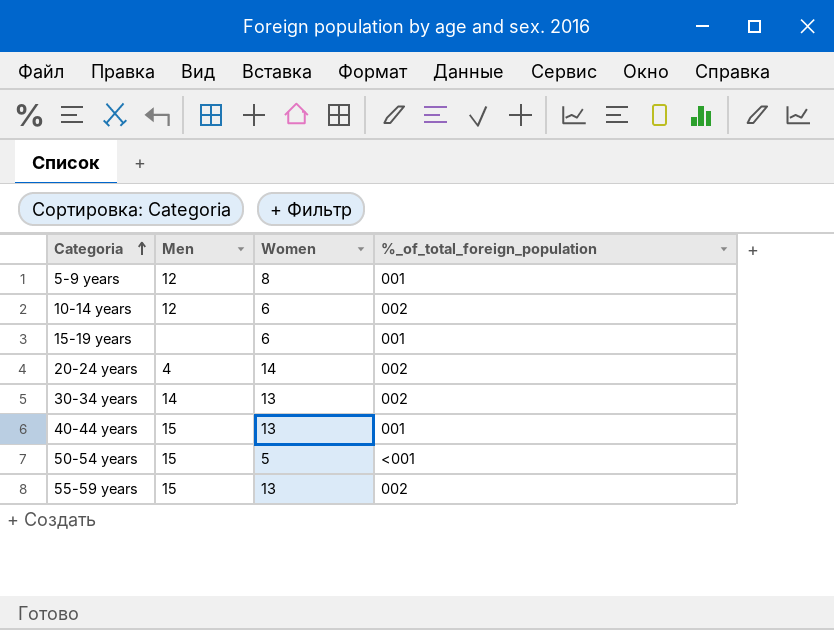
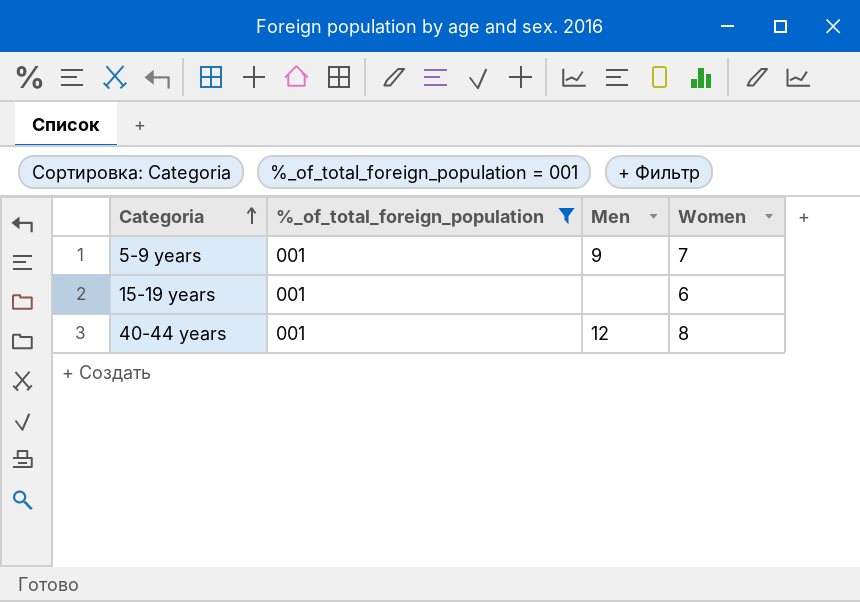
filter: none -> %_of_total_foreign_population = 001
column %_of_total_foreign_population | position: 4 -> 2
5-9 years | Men: 12 -> 9
5-9 years | Women: 8 -> 7
40-44 years | Men: 15 -> 12
40-44 years | Women: 13 -> 8

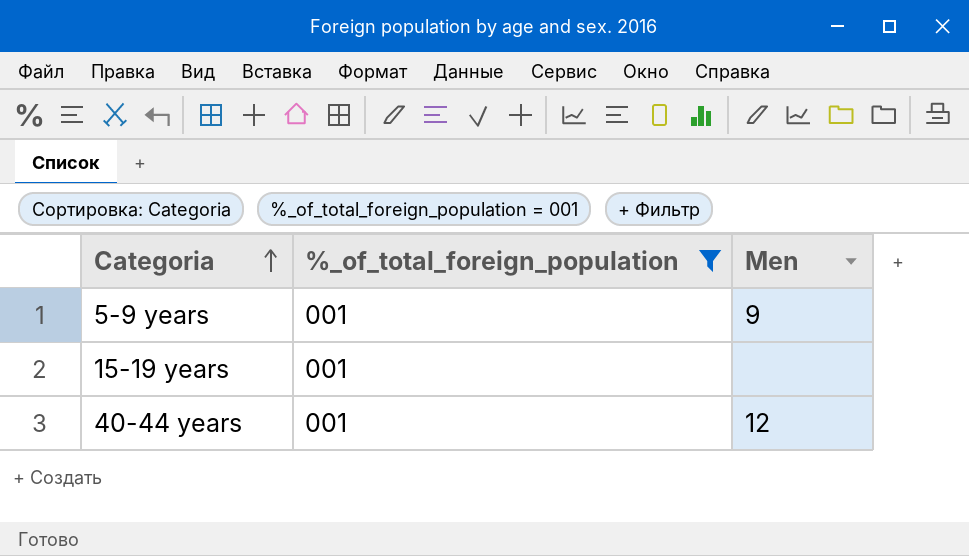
column Women | position: 4 -> none

